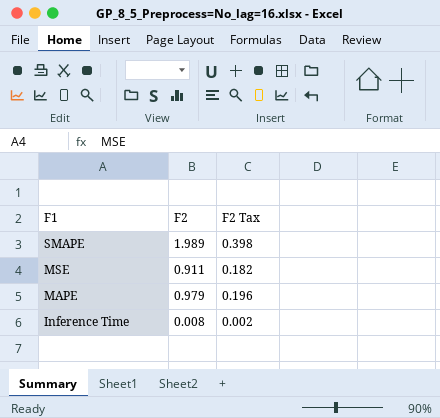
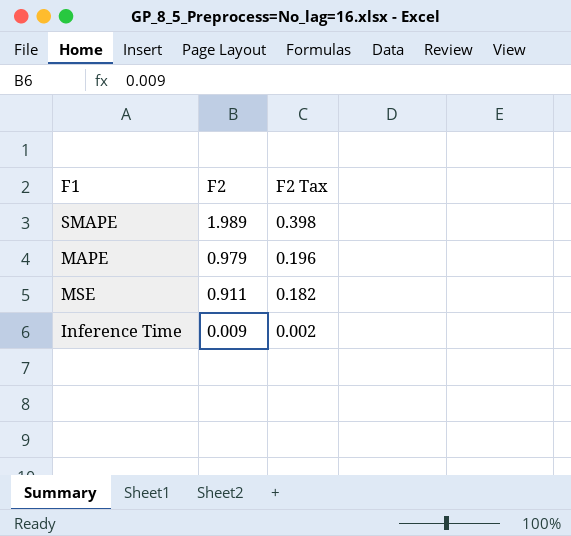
row order: F1 descending -> F2 descending
Inference Time | F2: 0.008 -> 0.009

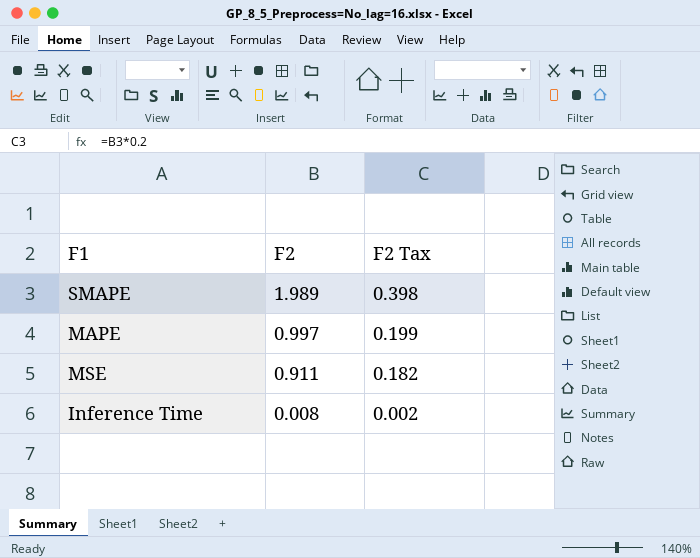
MAPE | F2: 0.979 -> 0.997
MAPE | F2 Tax: 0.196 -> 0.199
Inference Time | F2: 0.009 -> 0.008

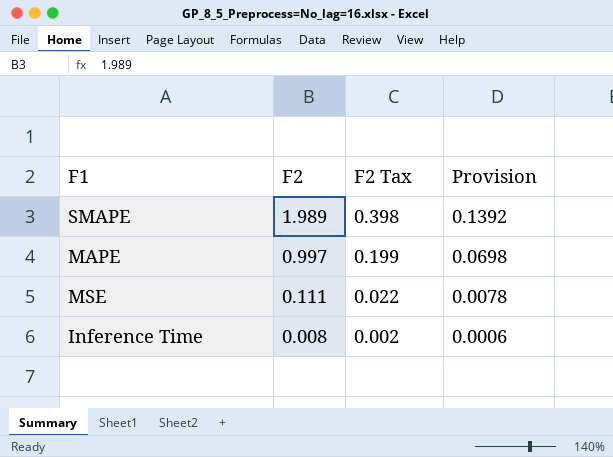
column Provision | formula: none -> [F2] * 0.07
MSE | F2: 0.911 -> 0.111
MSE | F2 Tax: 0.182 -> 0.022

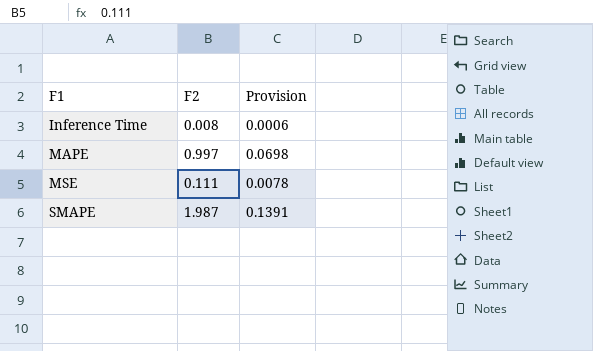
row order: F2 descending -> F1 ascending
column F2 Tax | formula: [F2] * 0.2 -> none
SMAPE | F2: 1.989 -> 1.987
SMAPE | Provision: 0.1392 -> 0.1391

